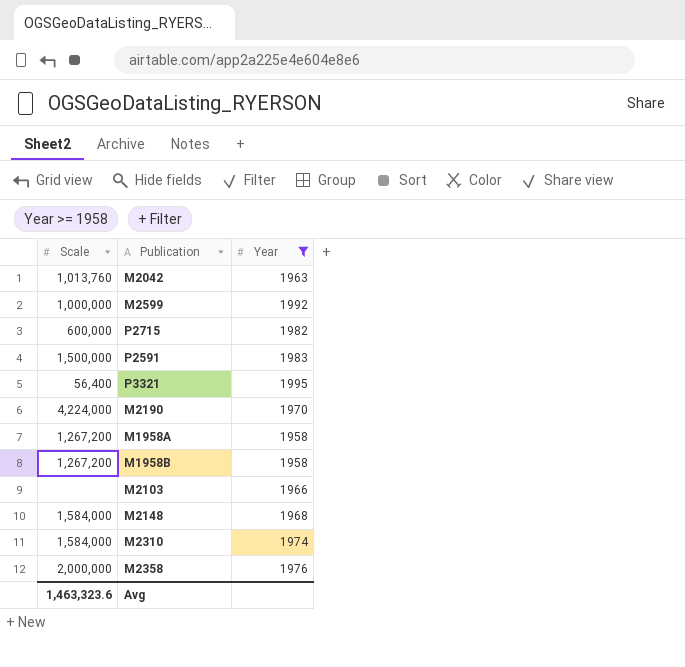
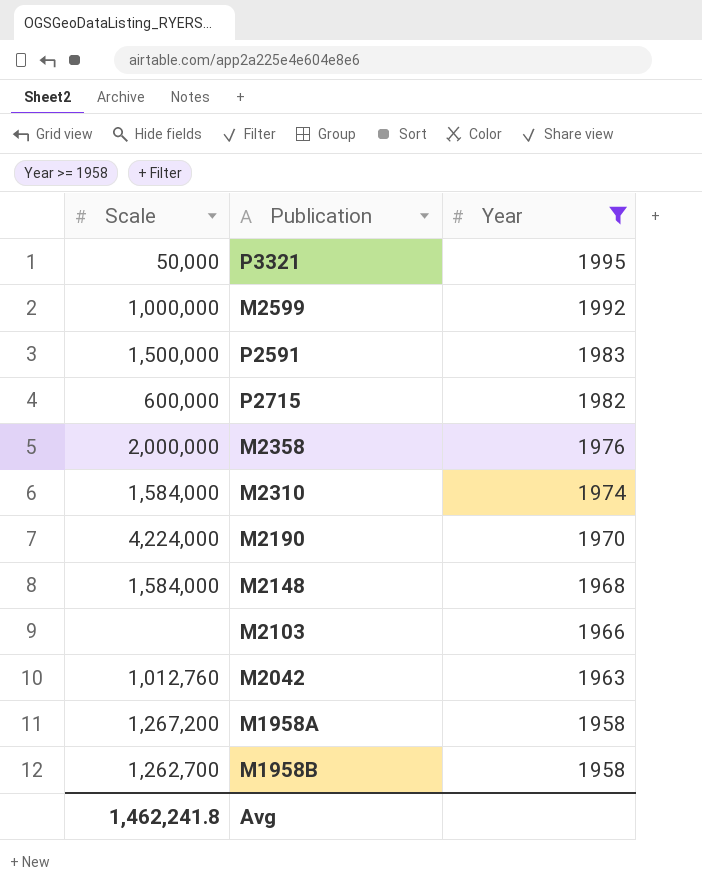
row order: none -> Year descending
P3321 | Scale: 56,400 -> 50,000
M2042 | Scale: 1,013,760 -> 1,012,760
M1958B | Scale: 1,267,200 -> 1,262,700
Avg | Scale: 1,463,323.6 -> 1,462,241.8

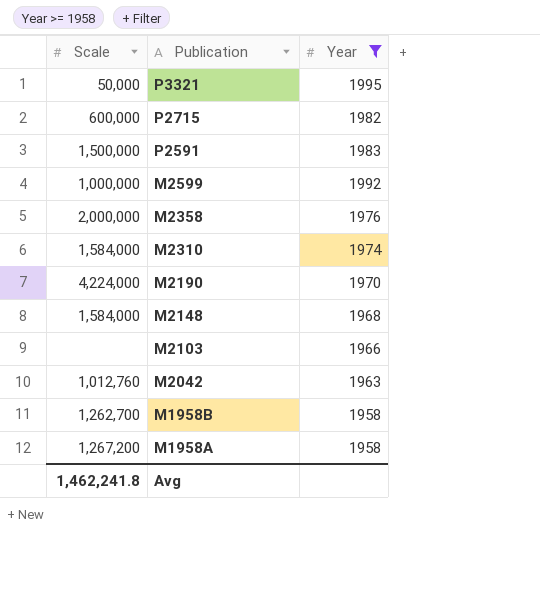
row order: Year descending -> Publication descending

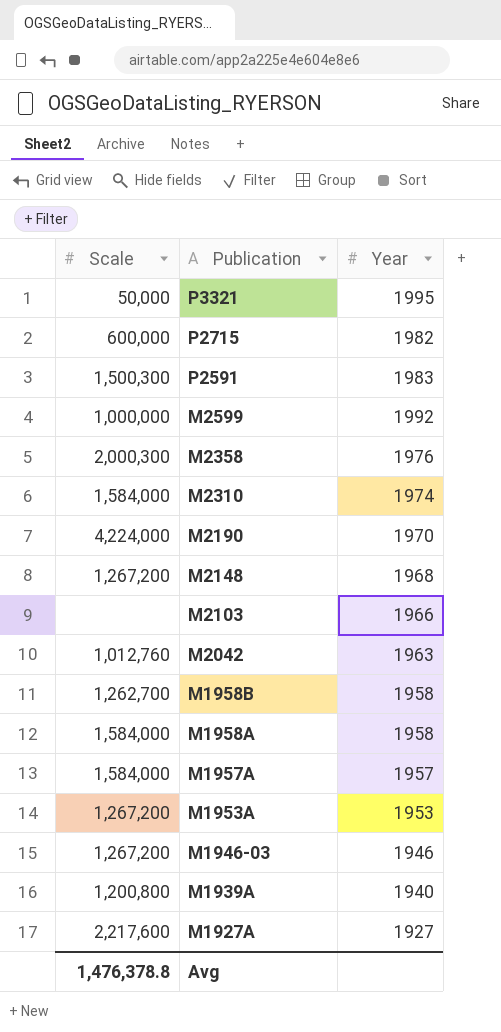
filter: Year >= 1958 -> none
P2591 | Scale: 1,500,000 -> 1,500,300
M2358 | Scale: 2,000,000 -> 2,000,300
M2148 | Scale: 1,584,000 -> 1,267,200
M1958A | Scale: 1,267,200 -> 1,584,000
Avg | Scale: 1,462,241.8 -> 1,476,378.8

